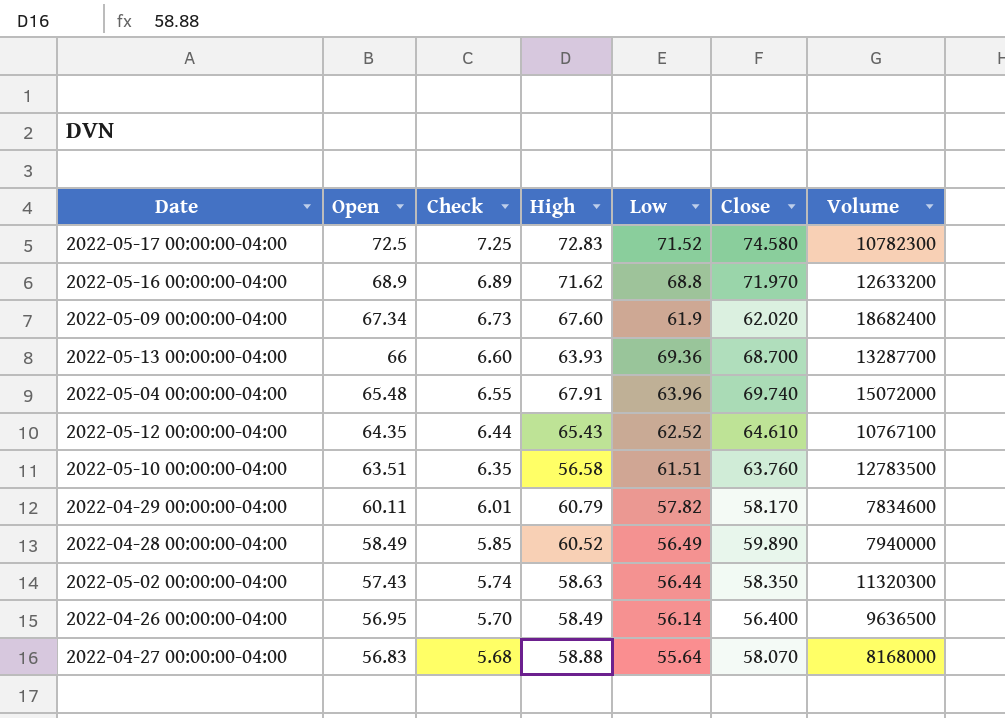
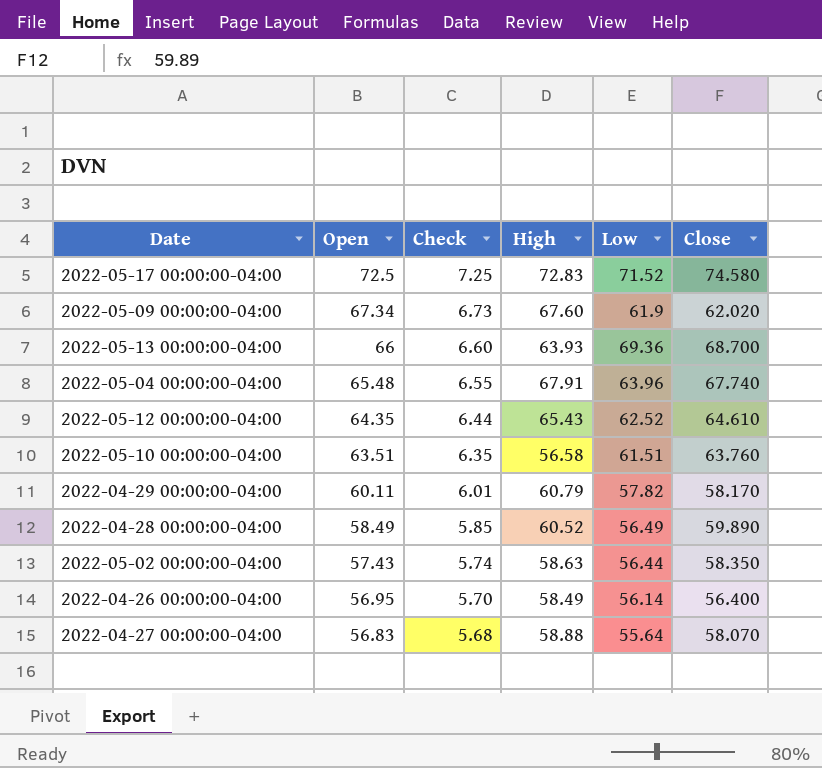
column Volume | position: 7 -> none
row 2022-05-16 00:00:00-04:00: 68.9 | 6.89 | 71.62 | 68.8 | 71.970 | 12633200 -> none
2022-05-04 00:00:00-04:00 | Close: 69.740 -> 67.740

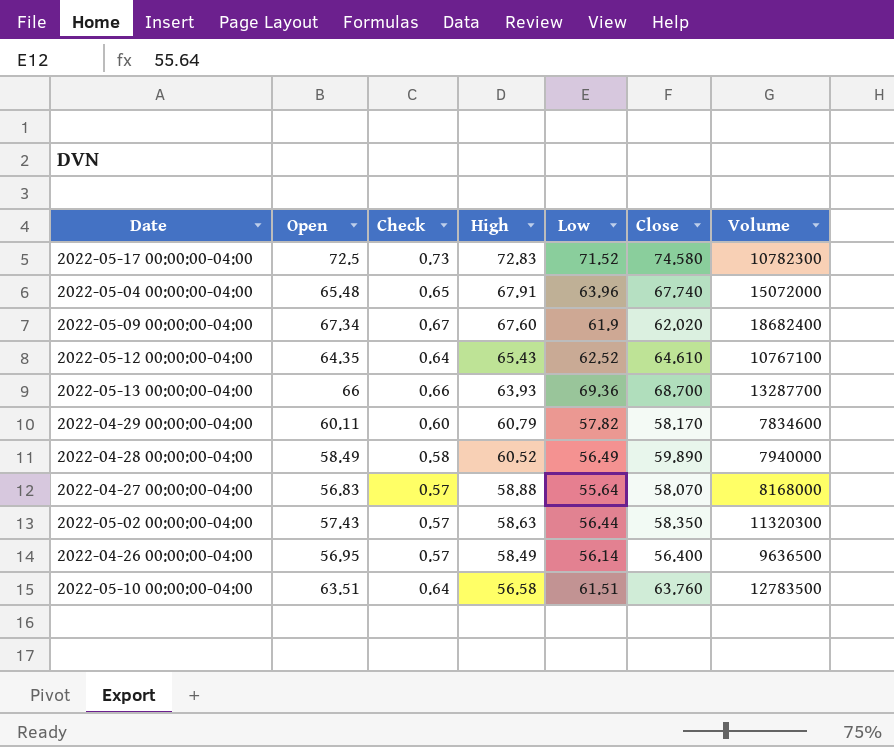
row order: Open descending -> High descending
column Check | formula: [Open] * 0.1 -> [Open] * 0.01
column Volume | position: none -> 7

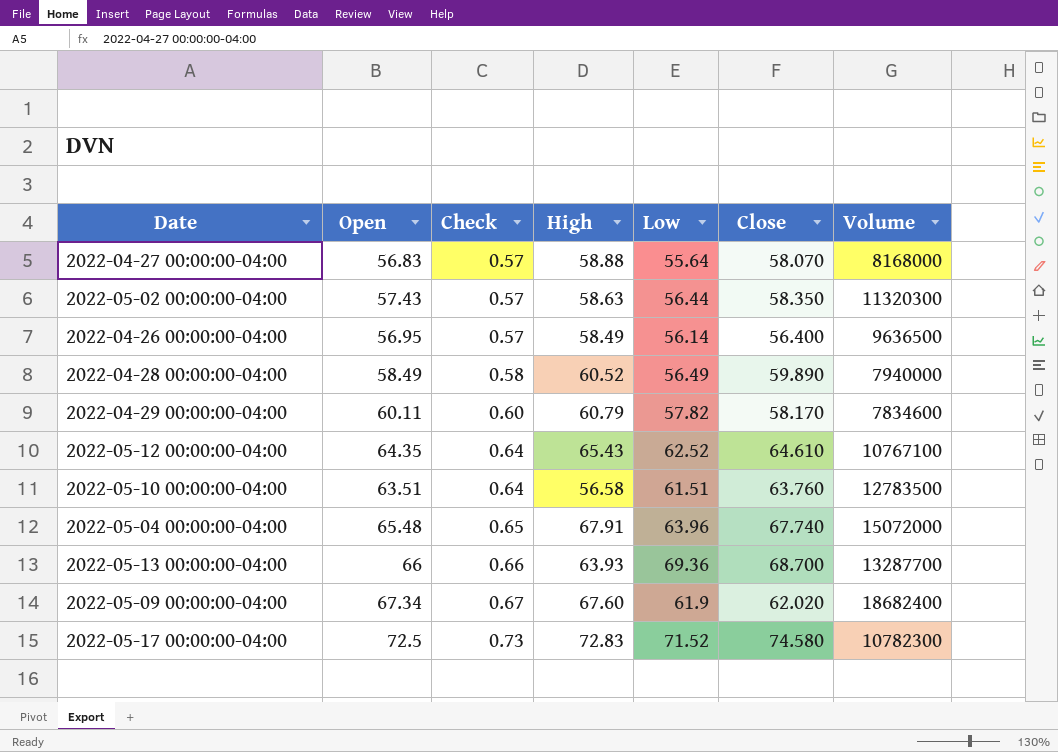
row order: High descending -> Check ascending

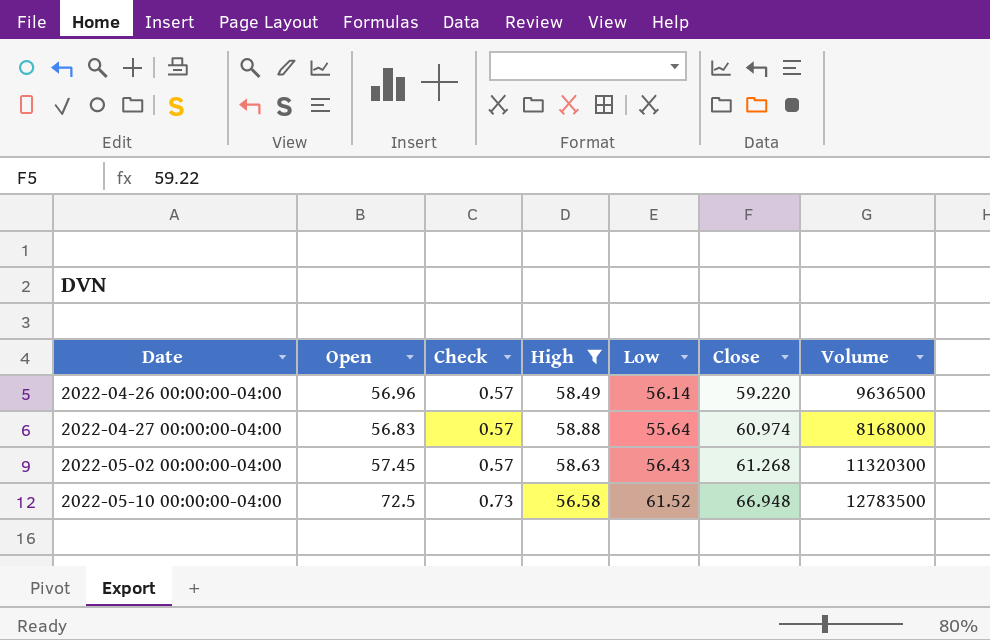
filter: none -> High <= 58.88
row order: Check ascending -> Date ascending
2022-04-26 00:00:00-04:00 | Open: 56.95 -> 56.96
2022-04-26 00:00:00-04:00 | Close: 56.400 -> 59.220
2022-04-27 00:00:00-04:00 | Close: 58.070 -> 60.974
2022-05-02 00:00:00-04:00 | Open: 57.43 -> 57.45
2022-05-02 00:00:00-04:00 | Low: 56.44 -> 56.43
2022-05-02 00:00:00-04:00 | Close: 58.350 -> 61.268
2022-05-10 00:00:00-04:00 | Open: 63.51 -> 72.5
2022-05-10 00:00:00-04:00 | Check: 0.64 -> 0.73
2022-05-10 00:00:00-04:00 | Low: 61.51 -> 61.52
2022-05-10 00:00:00-04:00 | Close: 63.760 -> 66.948

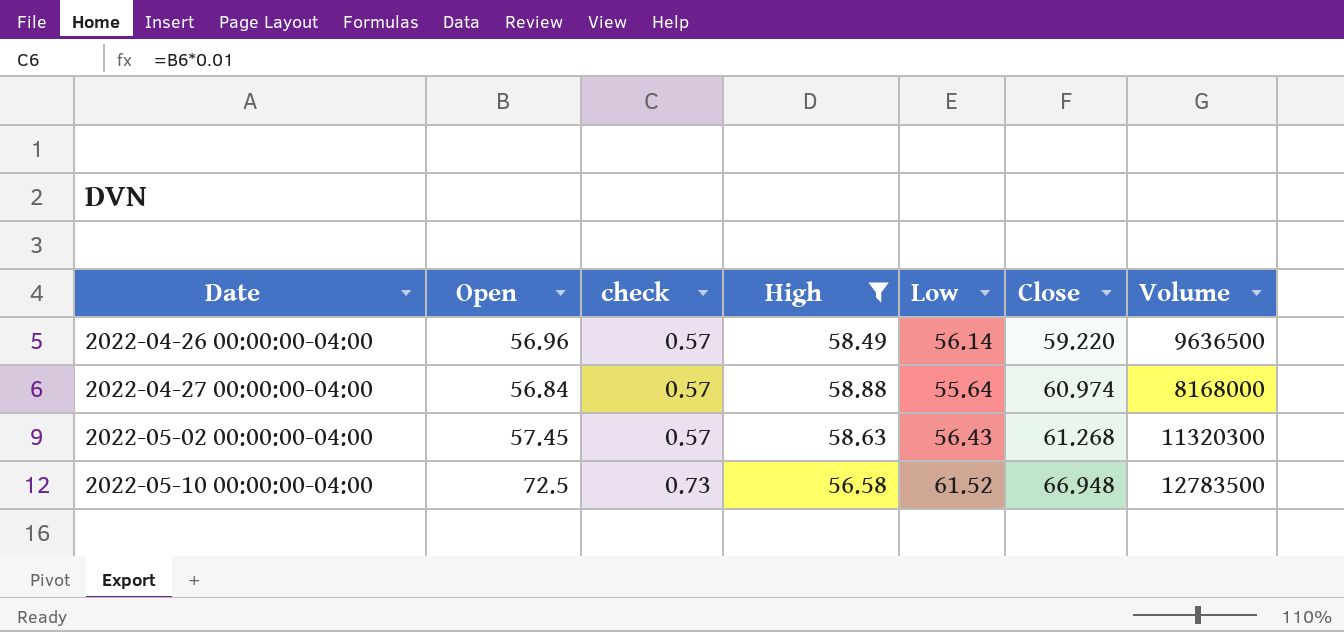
column name: Check -> check
2022-04-27 00:00:00-04:00 | Open: 56.83 -> 56.84

